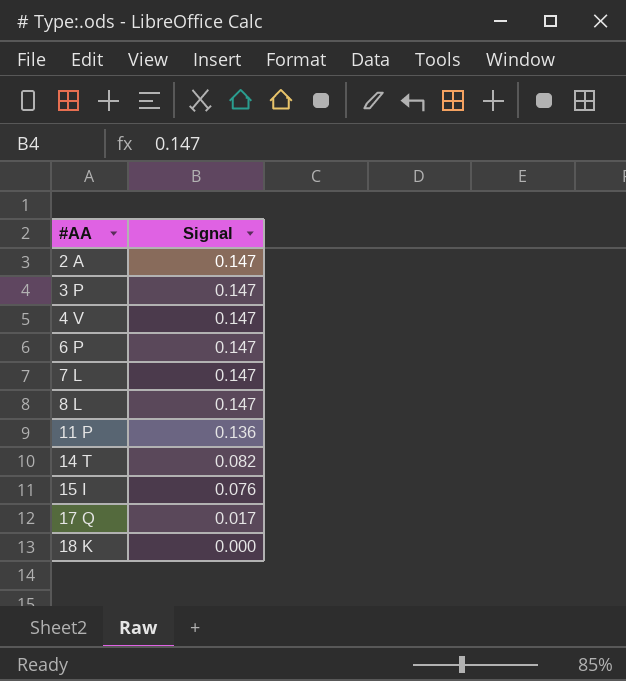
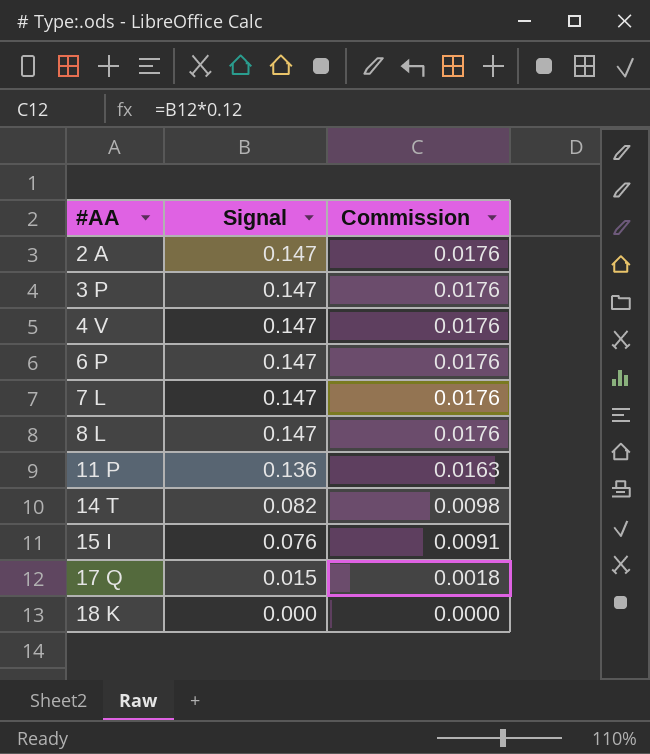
column Commission | formula: none -> [Signal] * 0.12
17 Q | Signal: 0.017 -> 0.015

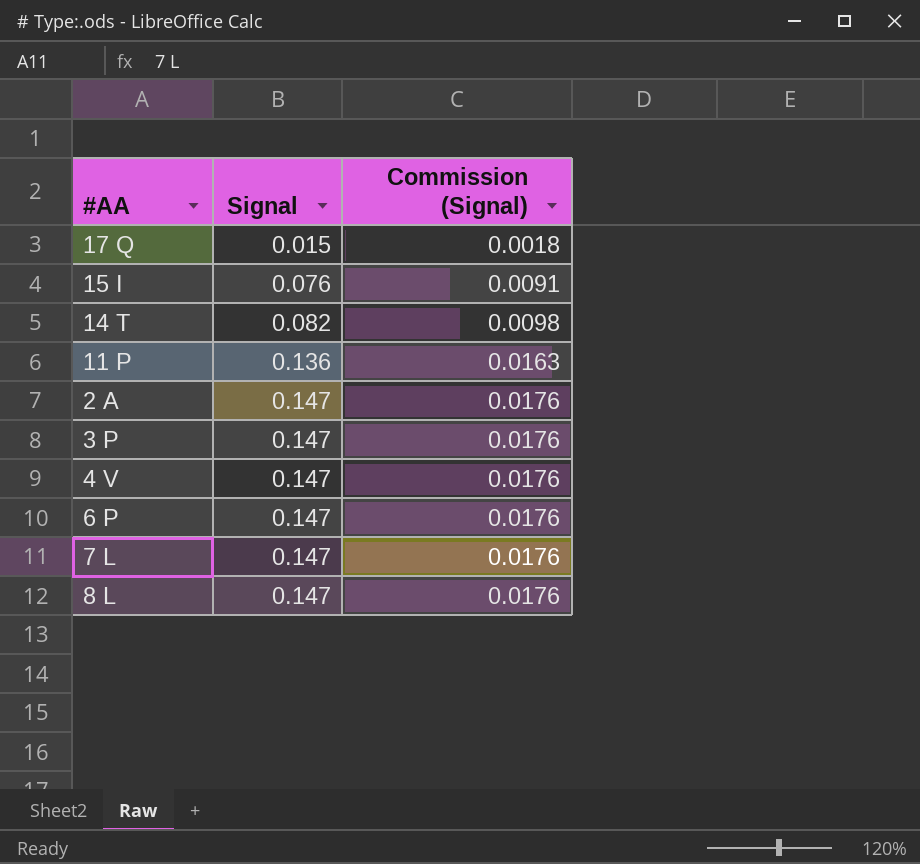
row order: #AA ascending -> Signal ascending
column name: Commission -> Commission (Signal)
row 18 K: 0.000 | 0.0000 -> none

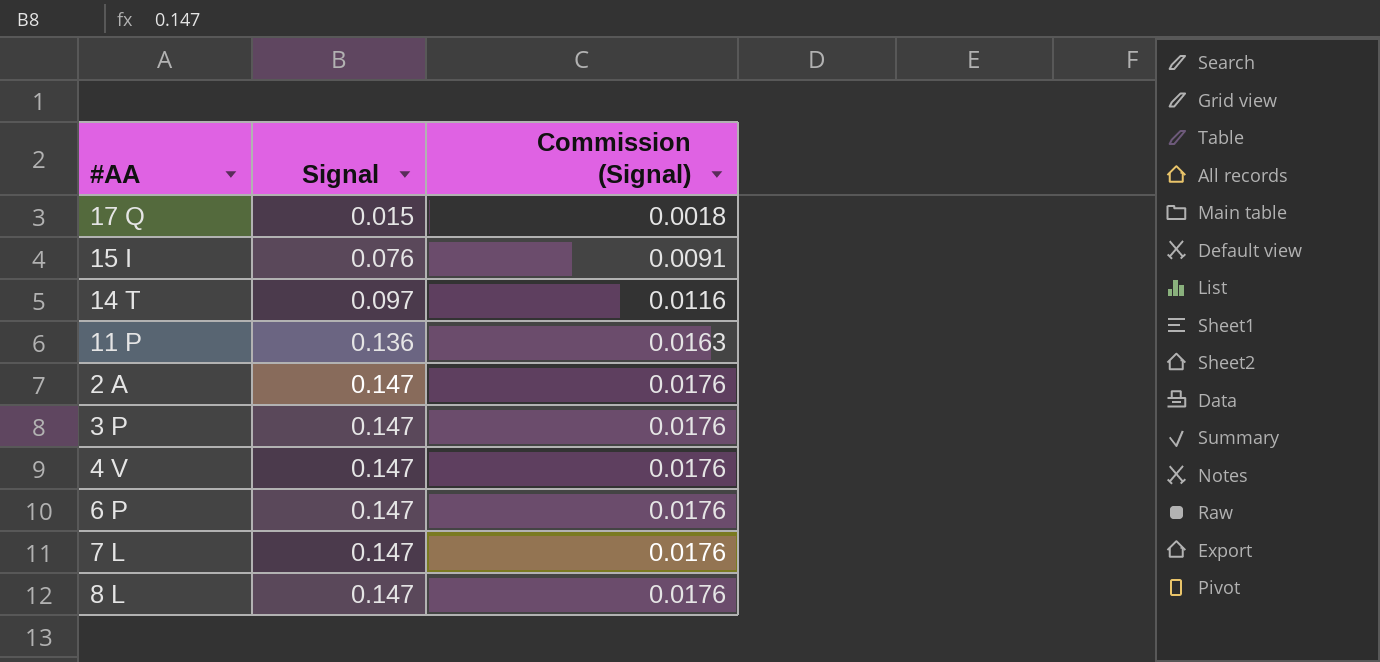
14 T | Signal: 0.082 -> 0.097
14 T | Commission (Signal): 0.0098 -> 0.0116

